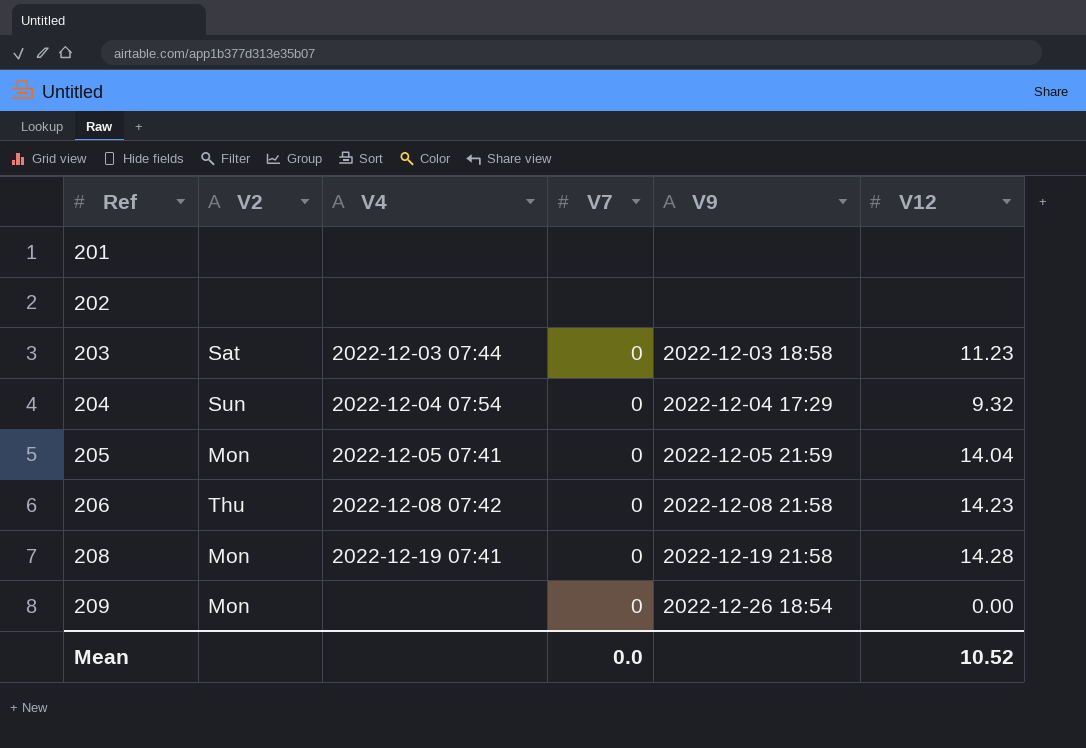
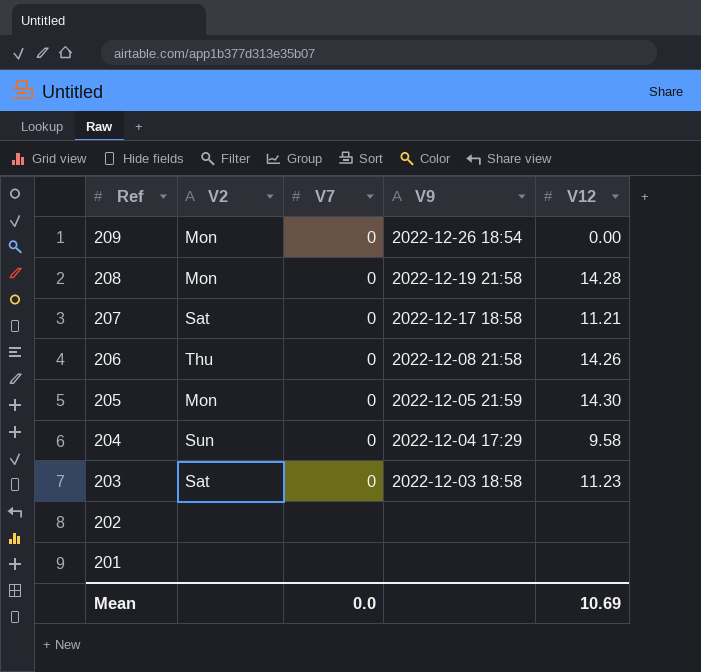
row order: Ref ascending -> Ref descending
column V4 | position: 3 -> none
row 207: none -> Sat | 0 | 2022-12-17 18:58 | 11.21
206 | V12: 14.23 -> 14.26
205 | V12: 14.04 -> 14.30
204 | V12: 9.32 -> 9.58
Mean | V12: 10.52 -> 10.69

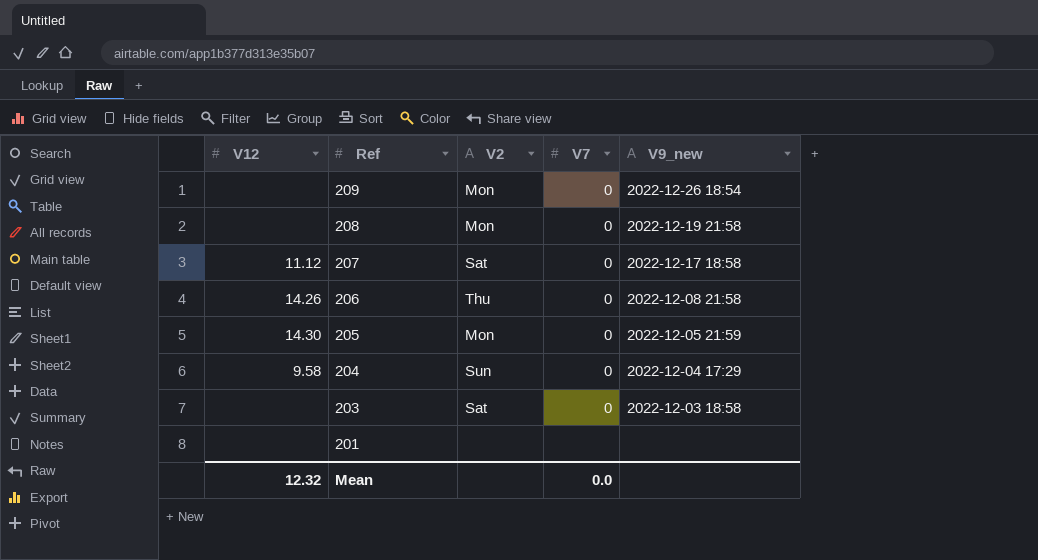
column V12 | position: 5 -> 1
column name: V9 -> V9_new
row 202: none | none | none | none -> none
209 | V12: 0.00 -> none
208 | V12: 14.28 -> none
207 | V12: 11.21 -> 11.12
203 | V12: 11.23 -> none
Mean | V12: 10.69 -> 12.32

